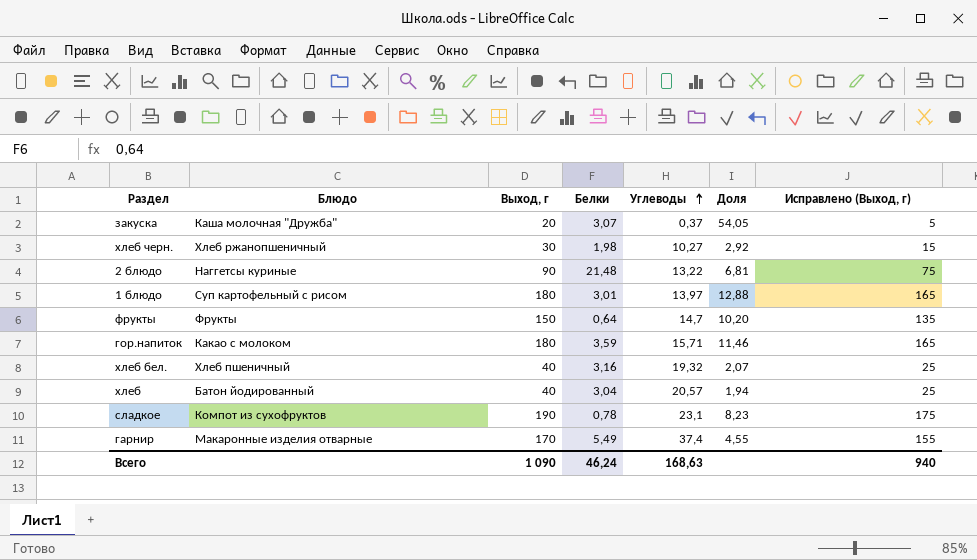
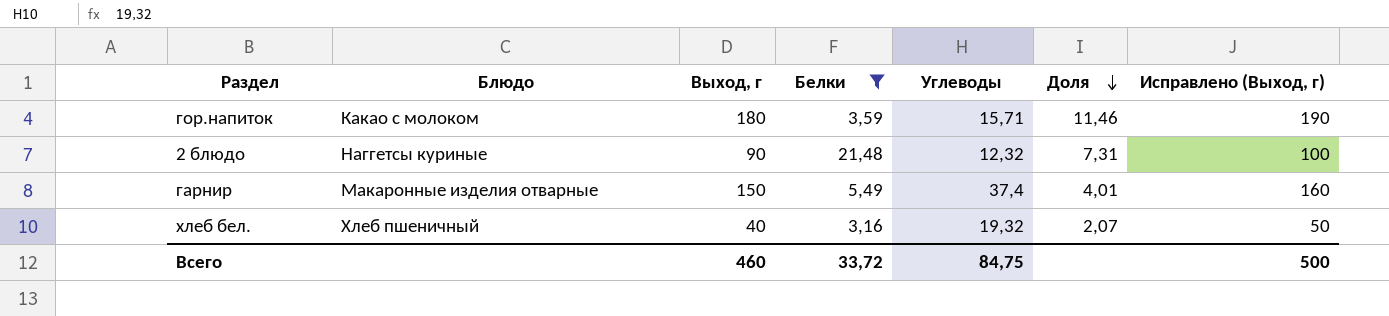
filter: none -> Белки >= 3,16
row order: Углеводы ascending -> Доля descending
column Исправлено (Выход, г) | formula: [Выход, г] - 15 -> [Выход, г] + 10
2 блюдо | Углеводы: 13,22 -> 12,32
2 блюдо | Доля: 6,81 -> 7,31
гарнир | Выход, г: 170 -> 150
гарнир | Доля: 4,55 -> 4,01
Всего | Выход, г: 1 090 -> 460
Всего | Белки: 46,24 -> 33,72
Всего | Углеводы: 168,63 -> 84,75
Всего | Исправлено (Выход, г): 940 -> 500

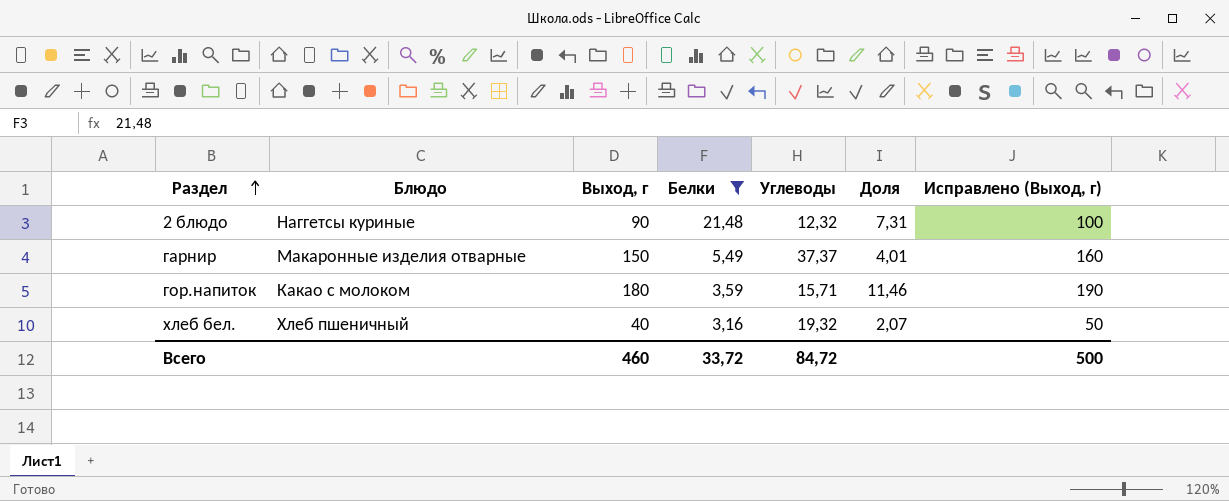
row order: Доля descending -> Раздел ascending
гарнир | Углеводы: 37,4 -> 37,37
Всего | Углеводы: 84,75 -> 84,72

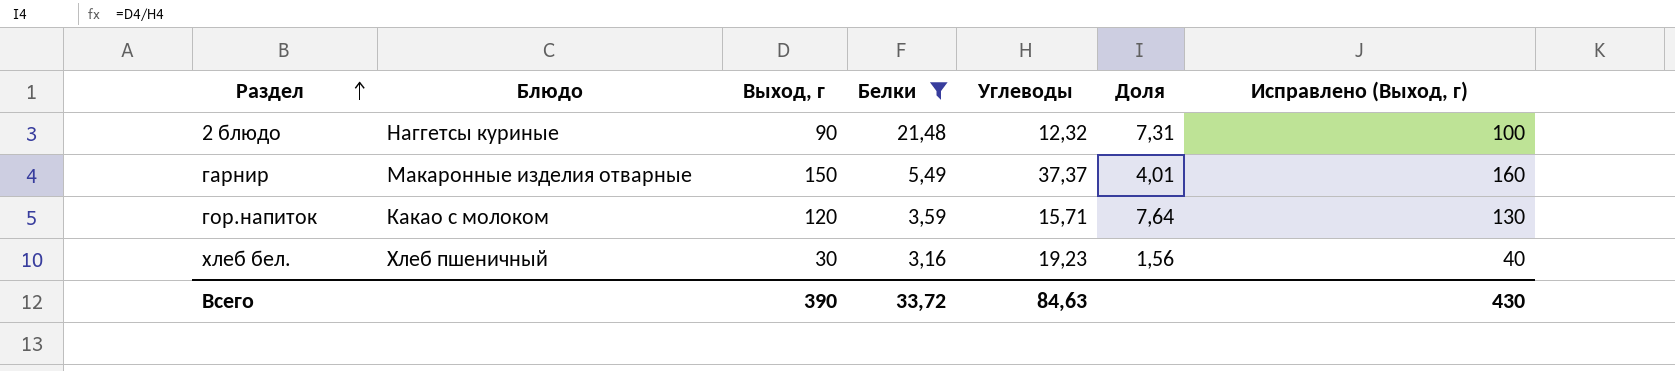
гор.напиток | Выход, г: 180 -> 120
гор.напиток | Доля: 11,46 -> 7,64
гор.напиток | Исправлено (Выход, г): 190 -> 130
хлеб бел. | Выход, г: 40 -> 30
хлеб бел. | Углеводы: 19,32 -> 19,23
хлеб бел. | Доля: 2,07 -> 1,56
хлеб бел. | Исправлено (Выход, г): 50 -> 40
Всего | Выход, г: 460 -> 390
Всего | Углеводы: 84,72 -> 84,63
Всего | Исправлено (Выход, г): 500 -> 430

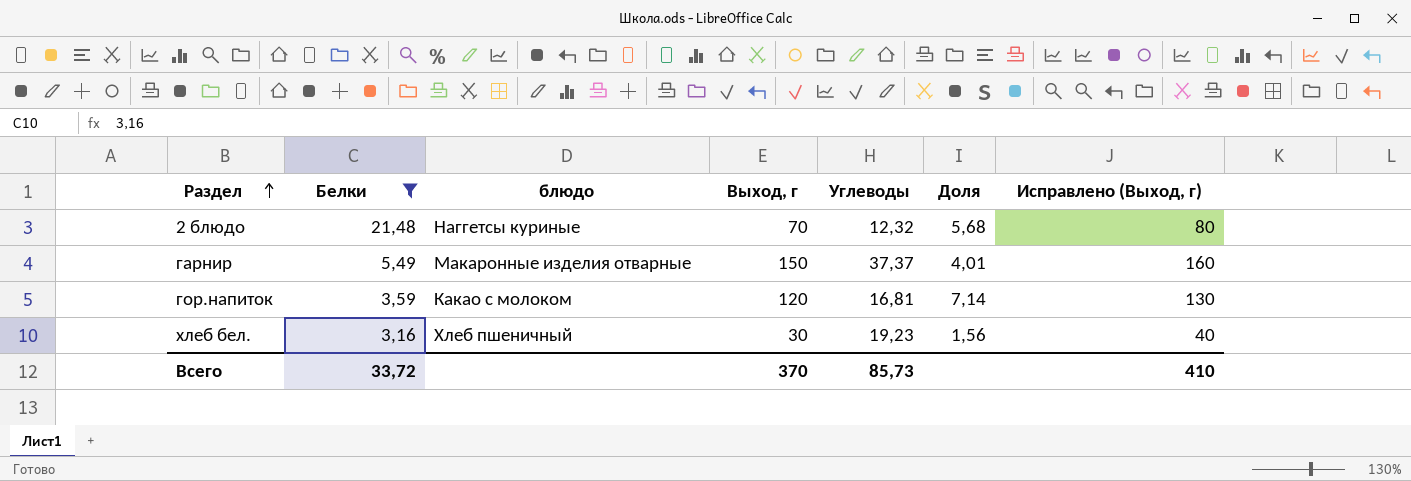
column Белки | position: 4 -> 2
column name: Блюдо -> блюдо
2 блюдо | Выход, г: 90 -> 70
2 блюдо | Доля: 7,31 -> 5,68
2 блюдо | Исправлено (Выход, г): 100 -> 80
гор.напиток | Углеводы: 15,71 -> 16,81
гор.напиток | Доля: 7,64 -> 7,14
Всего | Выход, г: 390 -> 370
Всего | Углеводы: 84,63 -> 85,73
Всего | Исправлено (Выход, г): 430 -> 410

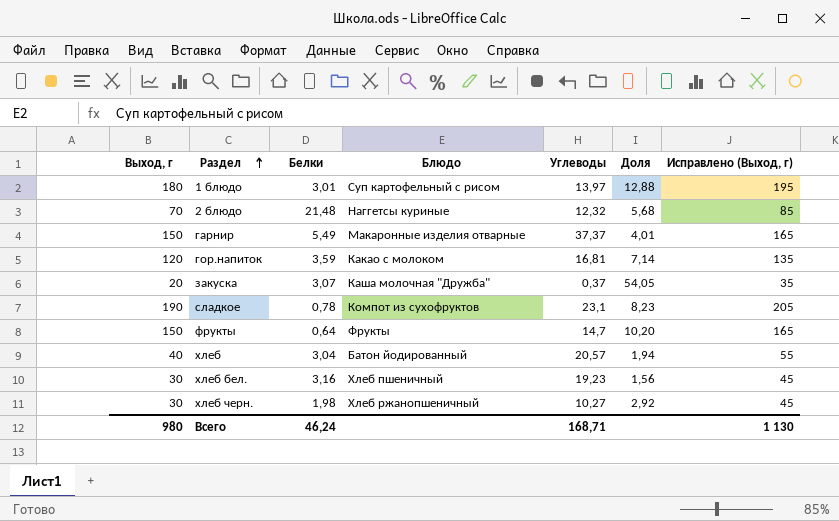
filter: Белки >= 3,16 -> none
column Выход, г | position: 4 -> 1
column name: блюдо -> Блюдо
column Исправлено (Выход, г) | formula: [Выход, г] + 10 -> [Выход, г] + 15
Всего | Выход, г: 370 -> 980
Всего | Белки: 33,72 -> 46,24
Всего | Углеводы: 85,73 -> 168,71
Всего | Исправлено (Выход, г): 410 -> 1 130

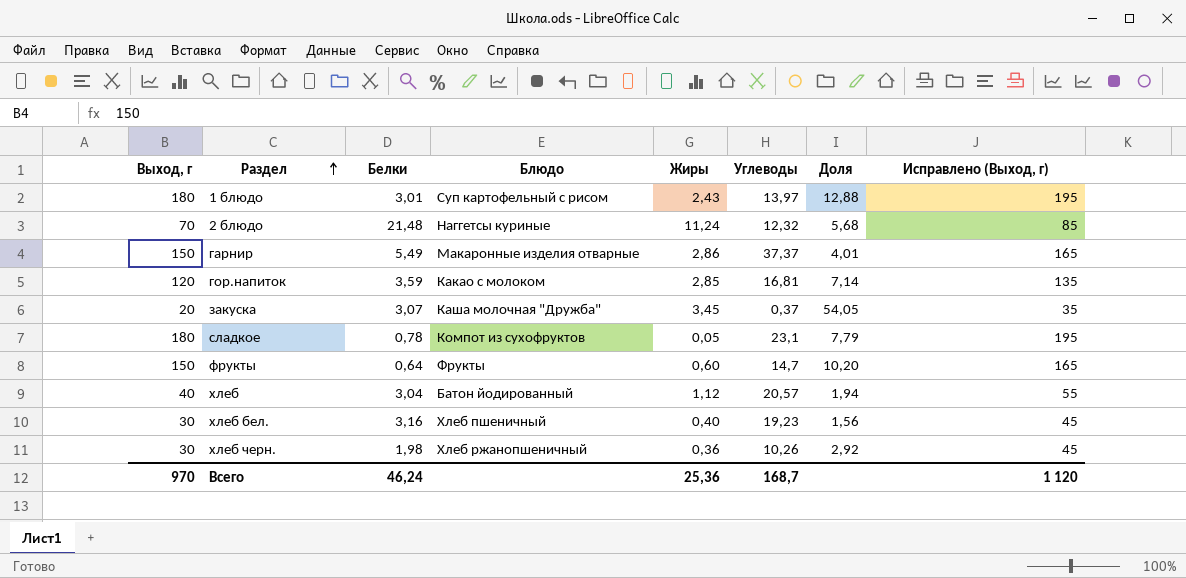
column Жиры | position: none -> 5
сладкое | Выход, г: 190 -> 180
сладкое | Доля: 8,23 -> 7,79
сладкое | Исправлено (Выход, г): 205 -> 195
хлеб черн. | Углеводы: 10,27 -> 10,26
Всего | Выход, г: 980 -> 970
Всего | Углеводы: 168,71 -> 168,7
Всего | Исправлено (Выход, г): 1 130 -> 1 120

